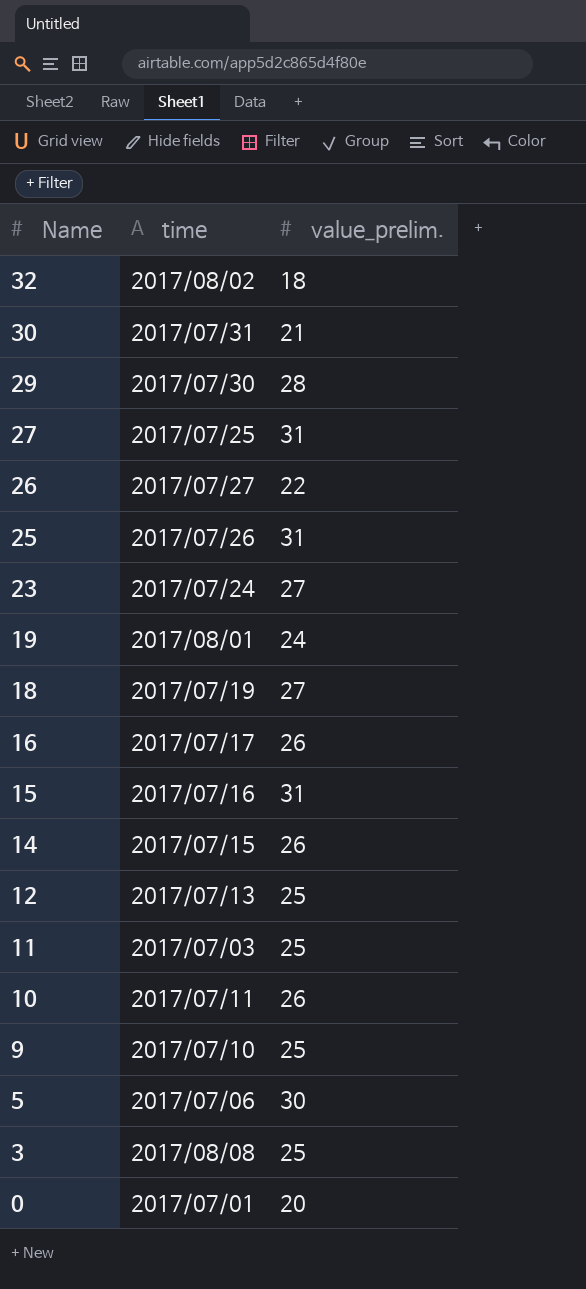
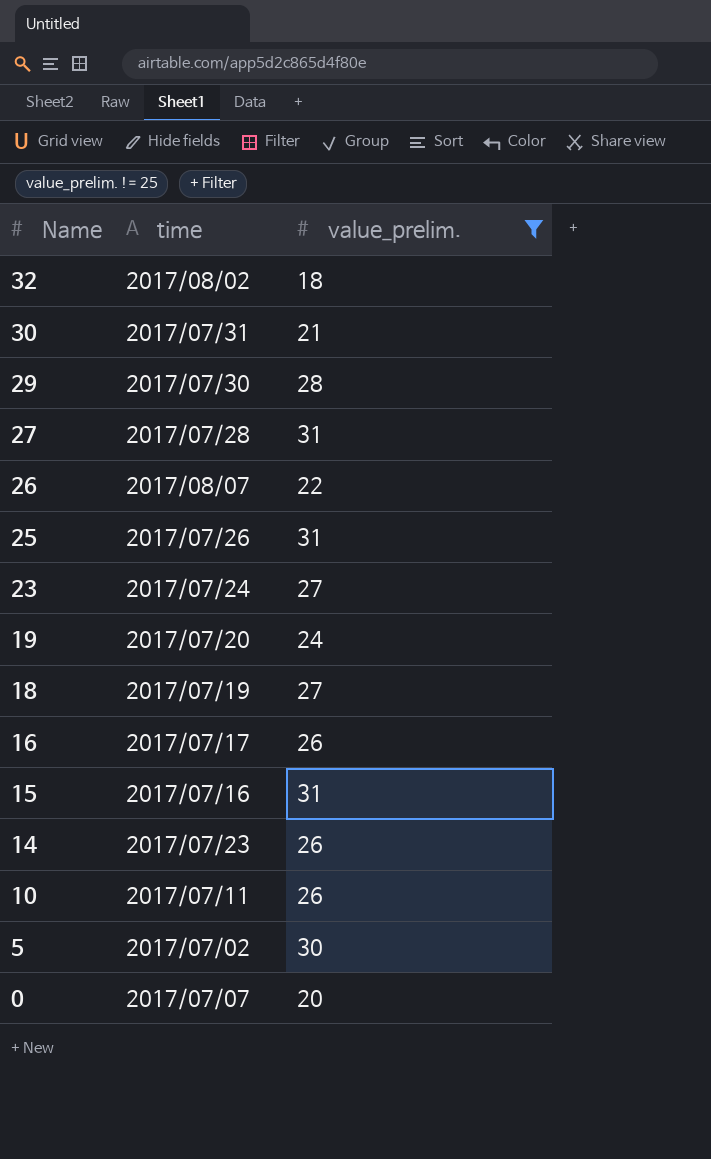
filter: none -> value_prelim. != 25
27 | time: 2017/07/25 -> 2017/07/28
26 | time: 2017/07/27 -> 2017/08/07
19 | time: 2017/08/01 -> 2017/07/20
14 | time: 2017/07/15 -> 2017/07/23
5 | time: 2017/07/06 -> 2017/07/02
0 | time: 2017/07/01 -> 2017/07/07

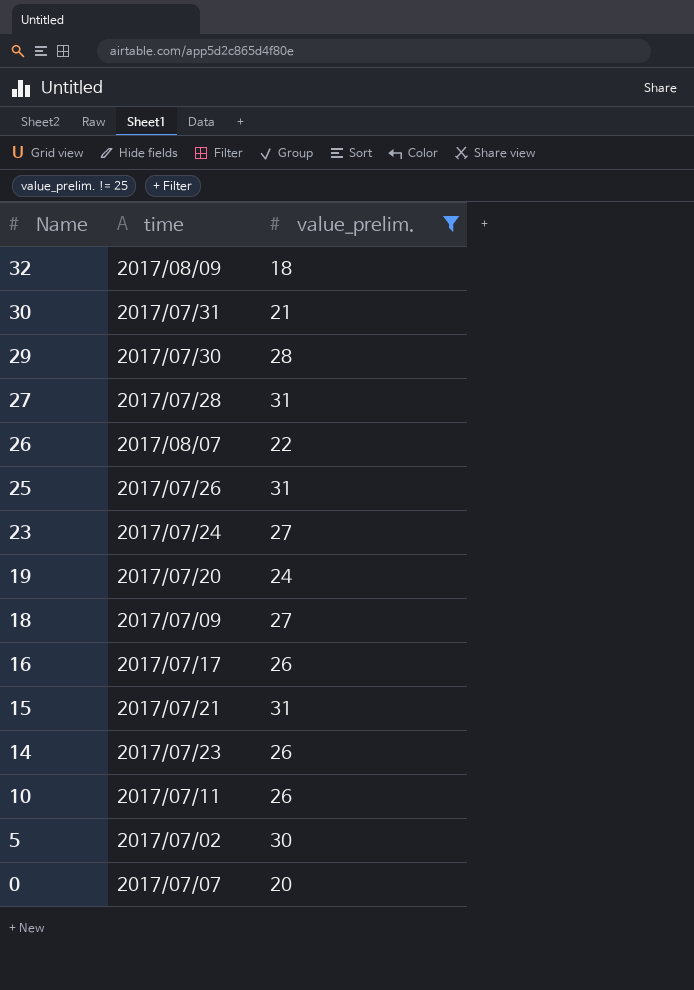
32 | time: 2017/08/02 -> 2017/08/09
18 | time: 2017/07/19 -> 2017/07/09
15 | time: 2017/07/16 -> 2017/07/21

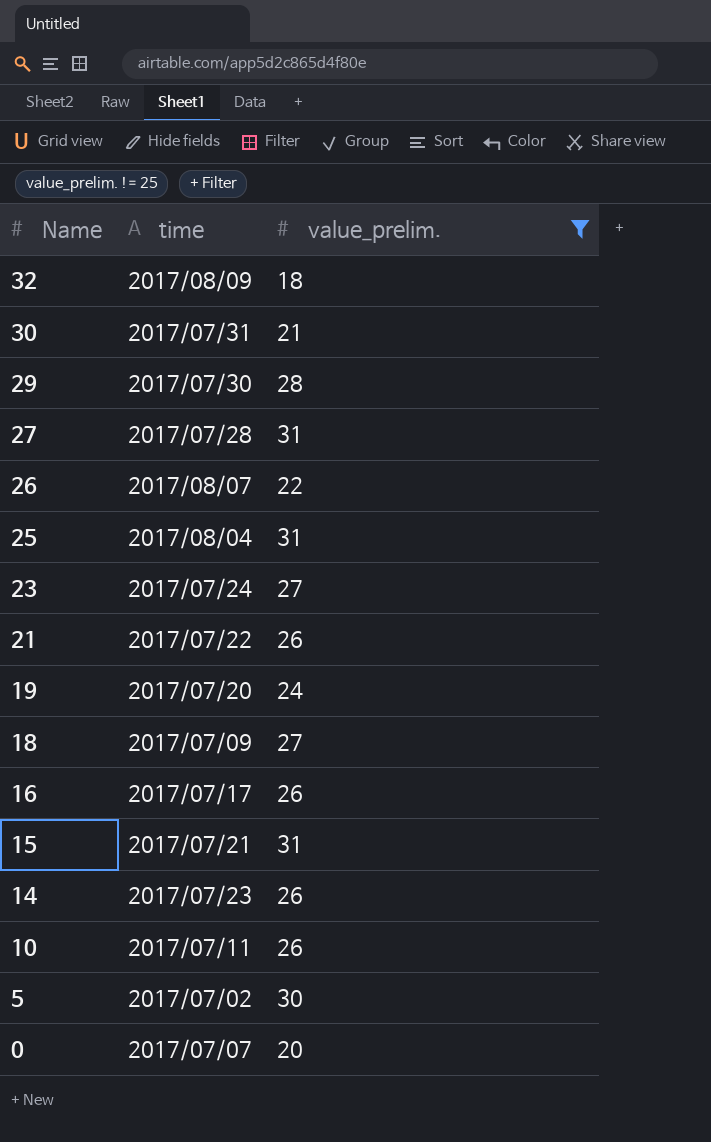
25 | time: 2017/07/26 -> 2017/08/04
row 21: none -> 2017/07/22 | 26

